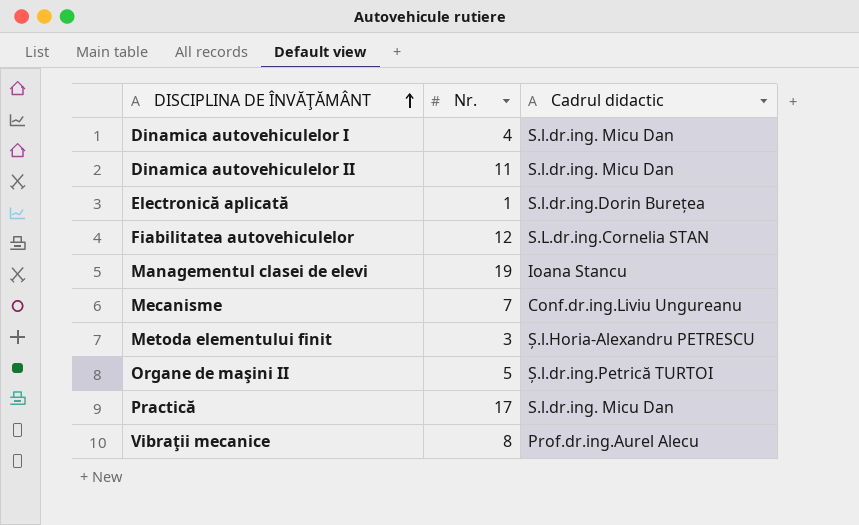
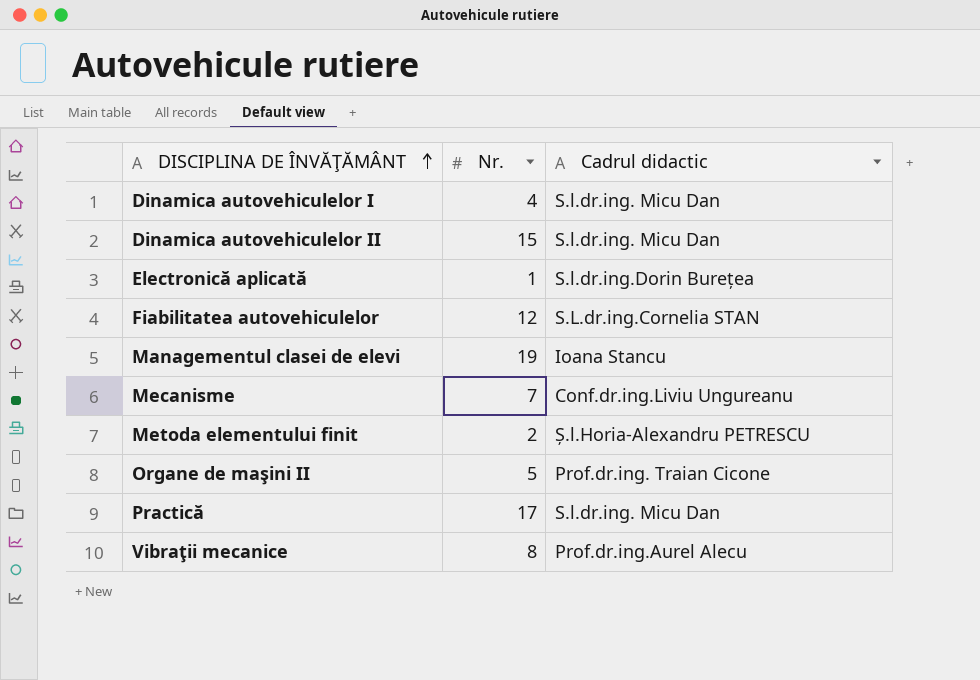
Dinamica autovehiculelor II | Nr.: 11 -> 15
Metoda elementului finit | Nr.: 3 -> 2
Organe de maşini II | Cadrul didactic: Ș.l.dr.ing.Petrică TURTOI -> Prof.dr.ing. Traian Cicone

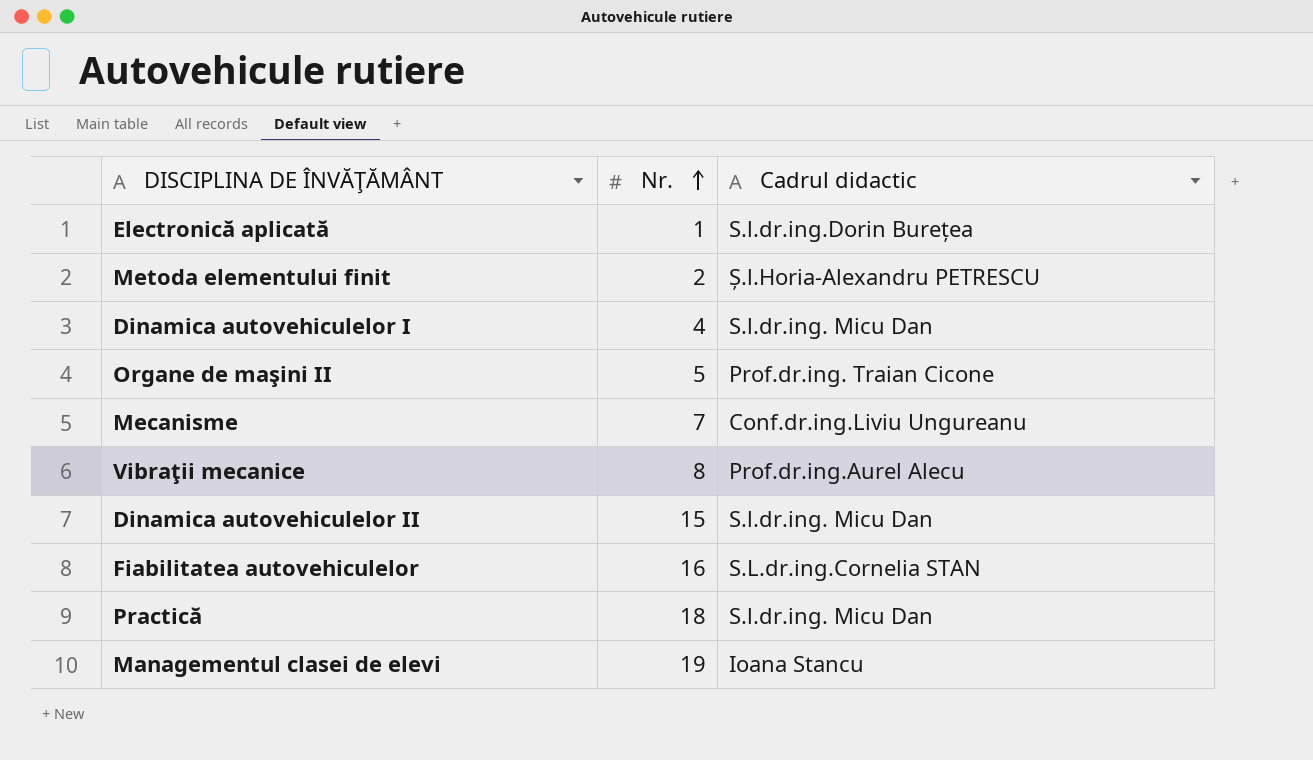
row order: DISCIPLINA DE ÎNVĂŢĂMÂNT ascending -> Nr. ascending
Fiabilitatea autovehiculelor | Nr.: 12 -> 16
Practică | Nr.: 17 -> 18

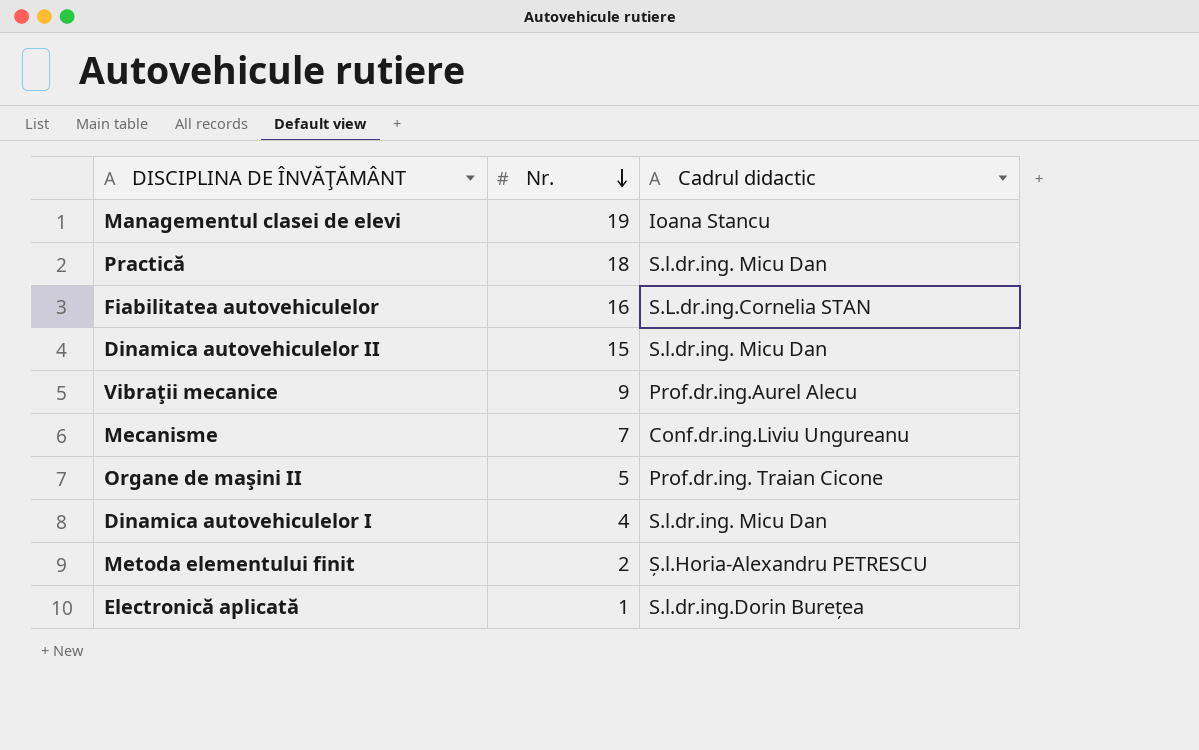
row order: Nr. ascending -> Nr. descending
Vibraţii mecanice | Nr.: 8 -> 9

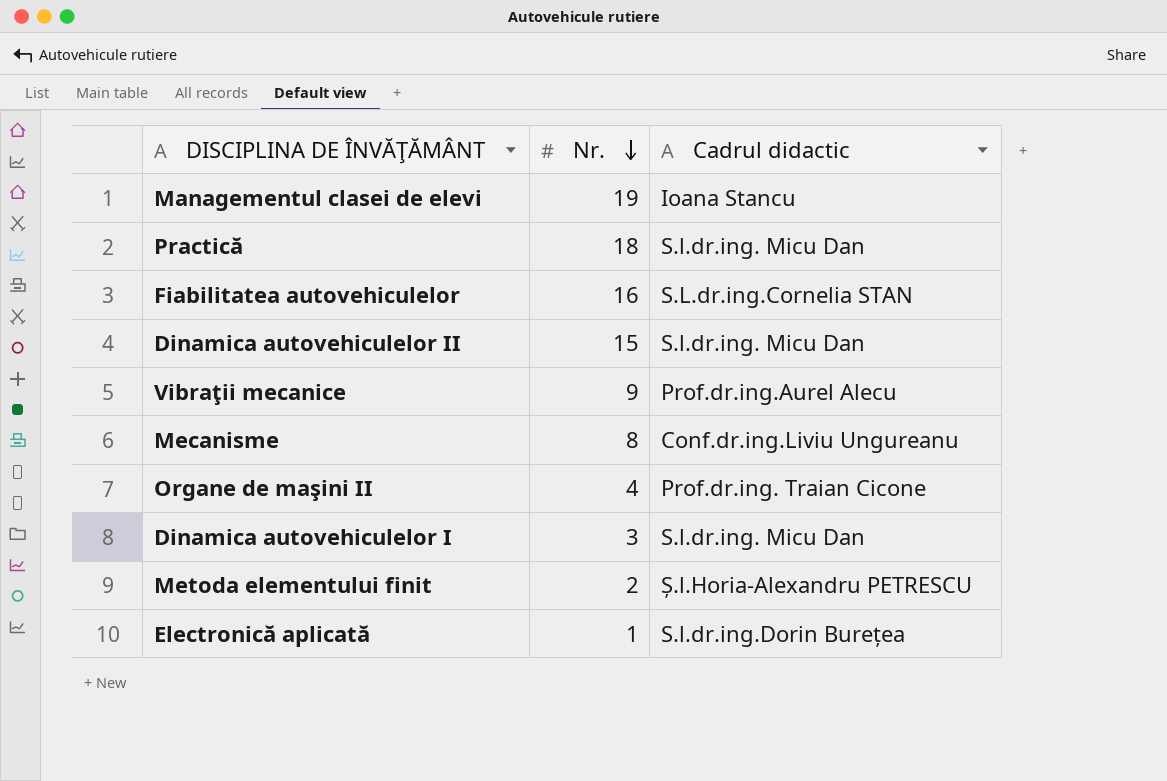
Mecanisme | Nr.: 7 -> 8
Organe de maşini II | Nr.: 5 -> 4
Dinamica autovehiculelor I | Nr.: 4 -> 3

